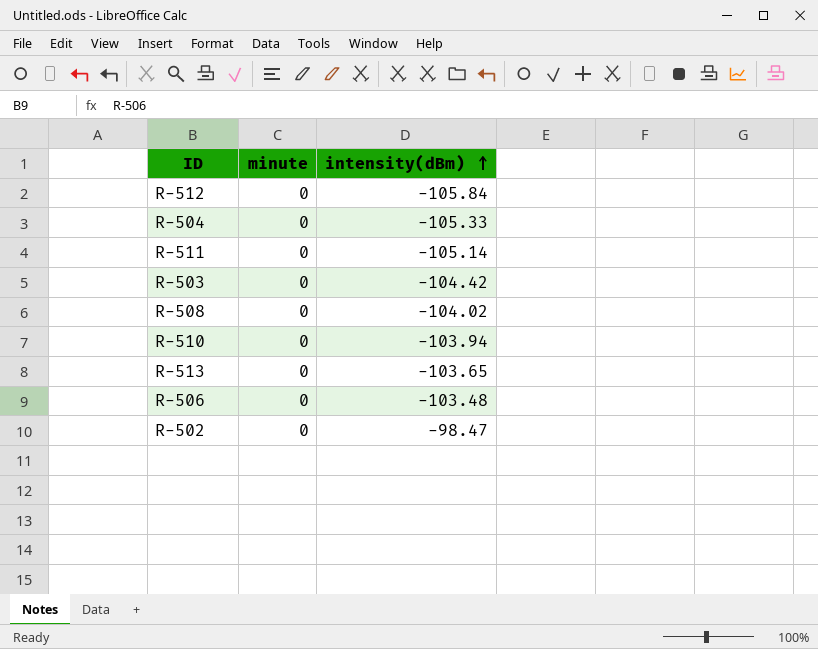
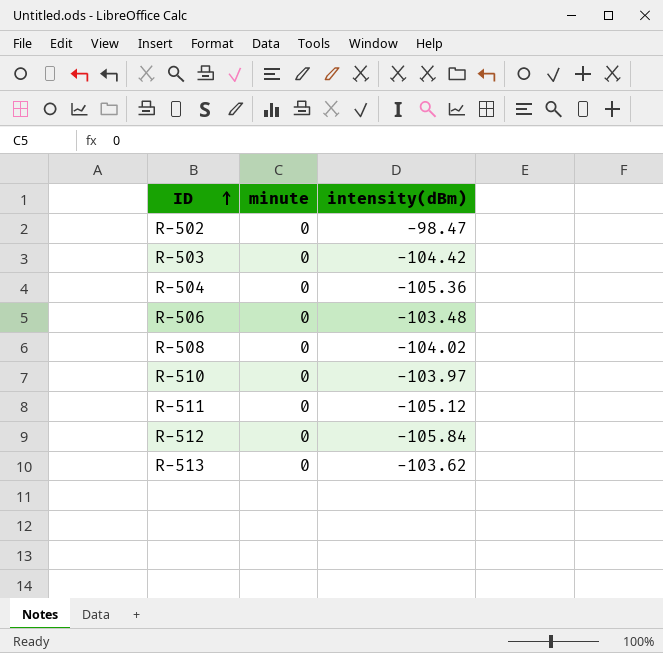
row order: intensity(dBm) ascending -> ID ascending
R-504 | intensity(dBm): -105.33 -> -105.36
R-510 | intensity(dBm): -103.94 -> -103.97
R-511 | intensity(dBm): -105.14 -> -105.12
R-513 | intensity(dBm): -103.65 -> -103.62

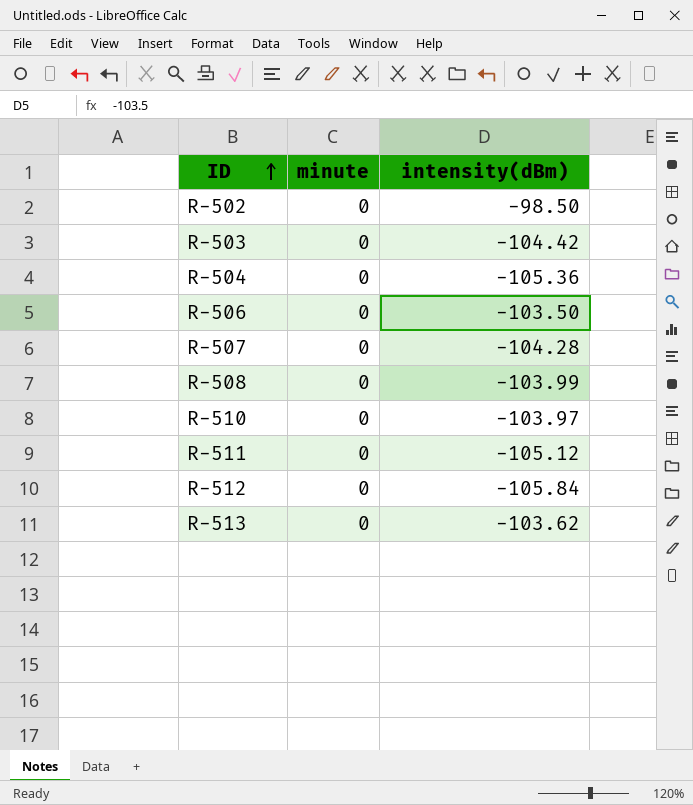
R-502 | intensity(dBm): -98.47 -> -98.50
R-506 | intensity(dBm): -103.48 -> -103.50
row R-507: none -> 0 | -104.28
R-508 | intensity(dBm): -104.02 -> -103.99

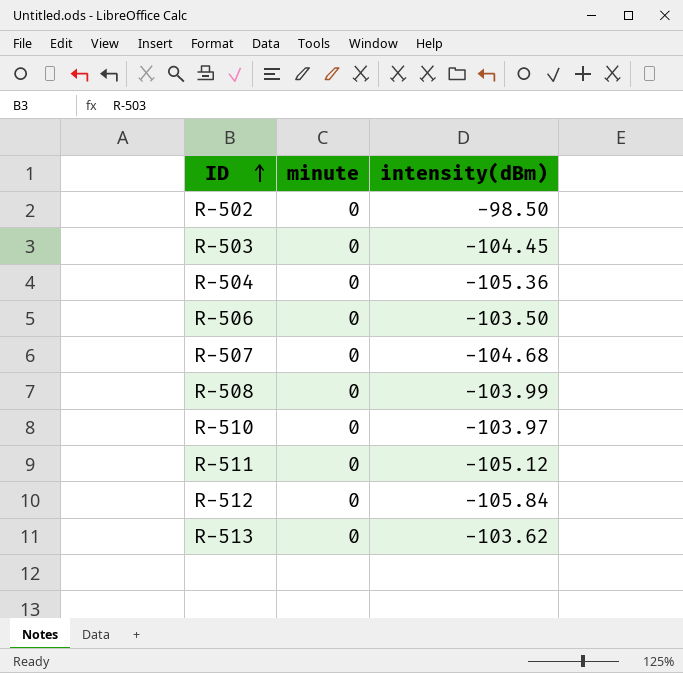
R-503 | intensity(dBm): -104.42 -> -104.45
R-507 | intensity(dBm): -104.28 -> -104.68

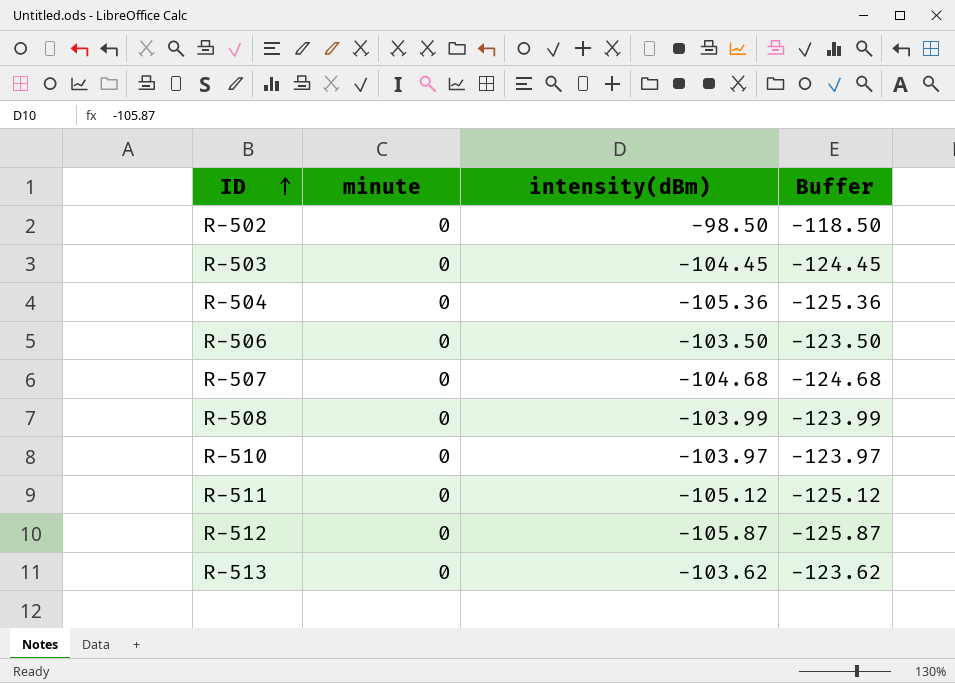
column Buffer | formula: none -> [intensity(dBm)] - 20
R-512 | intensity(dBm): -105.84 -> -105.87

